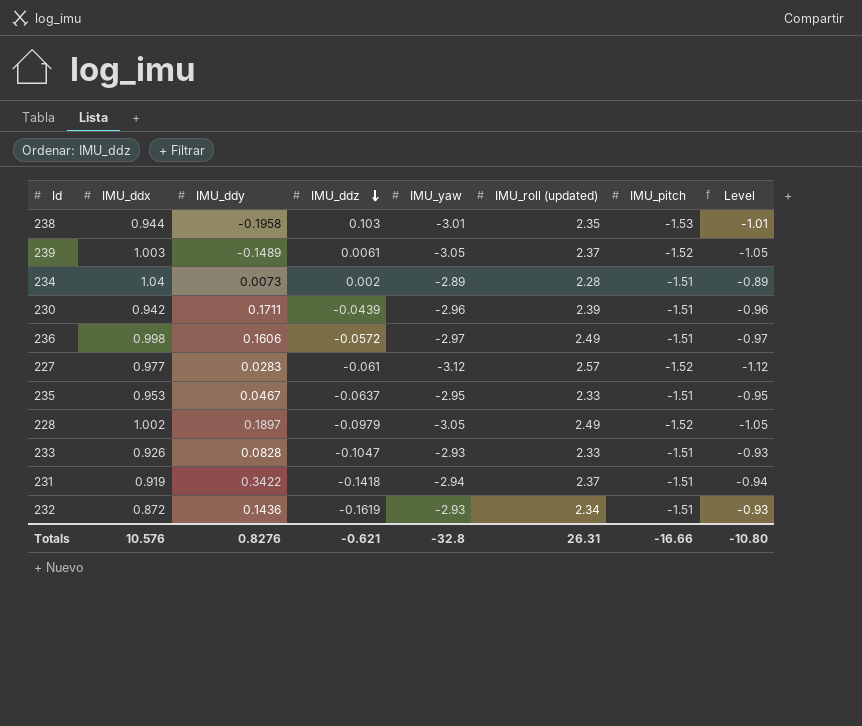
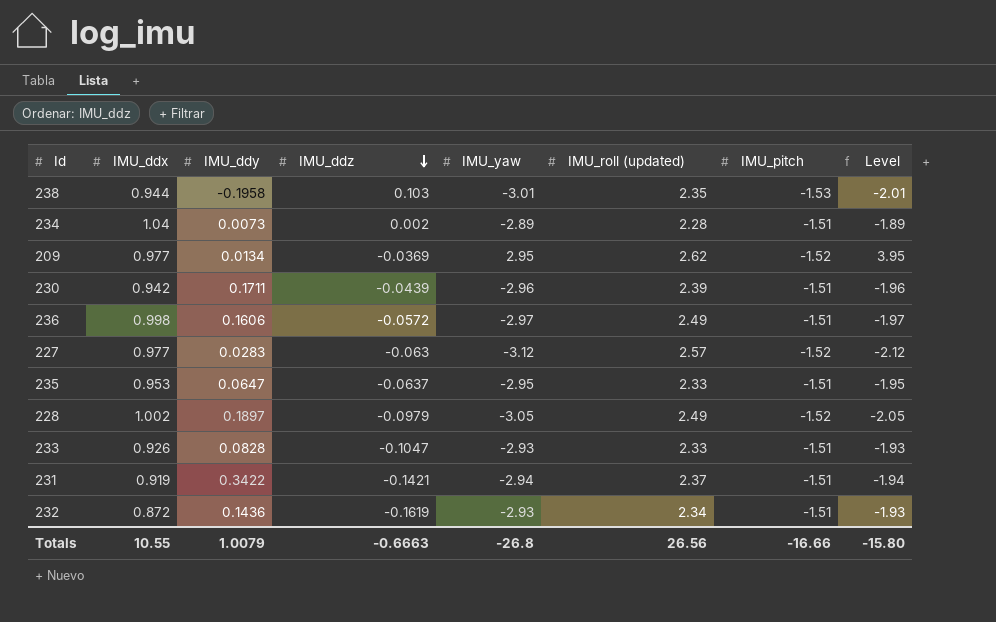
column Level | formula: [IMU_yaw] + 2 -> [IMU_yaw] + 1
row 239: 1.003 | -0.1489 | 0.0061 | -3.05 | 2.37 | -1.52 | -1.05 -> none
row 209: none -> 0.977 | 0.0134 | -0.0369 | 2.95 | 2.62 | -1.52 | 3.95
227 | IMU_ddz: -0.061 -> -0.063
235 | IMU_ddy: 0.0467 -> 0.0647
231 | IMU_ddz: -0.1418 -> -0.1421
Totals | IMU_ddx: 10.576 -> 10.55
Totals | IMU_ddy: 0.8276 -> 1.0079
Totals | IMU_ddz: -0.621 -> -0.6663
Totals | IMU_yaw: -32.8 -> -26.8
Totals | IMU_roll (updated): 26.31 -> 26.56
Totals | Level: -10.80 -> -15.80

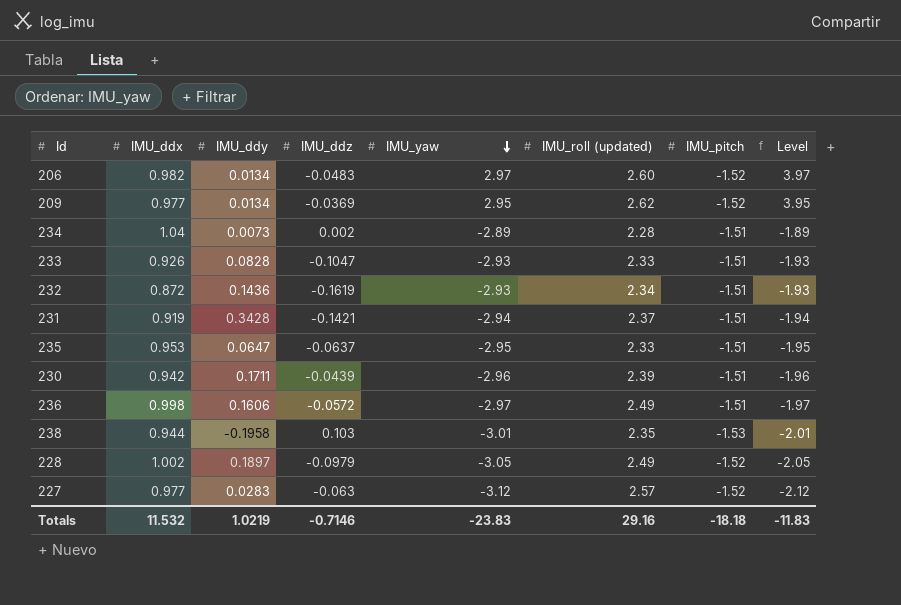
row order: IMU_ddz descending -> IMU_yaw descending
row 206: none -> 0.982 | 0.0134 | -0.0483 | 2.97 | 2.60 | -1.52 | 3.97
231 | IMU_ddy: 0.3422 -> 0.3428
Totals | IMU_ddx: 10.55 -> 11.532
Totals | IMU_ddy: 1.0079 -> 1.0219
Totals | IMU_ddz: -0.6663 -> -0.7146
Totals | IMU_yaw: -26.8 -> -23.83
Totals | IMU_roll (updated): 26.56 -> 29.16
Totals | IMU_pitch: -16.66 -> -18.18
Totals | Level: -15.80 -> -11.83

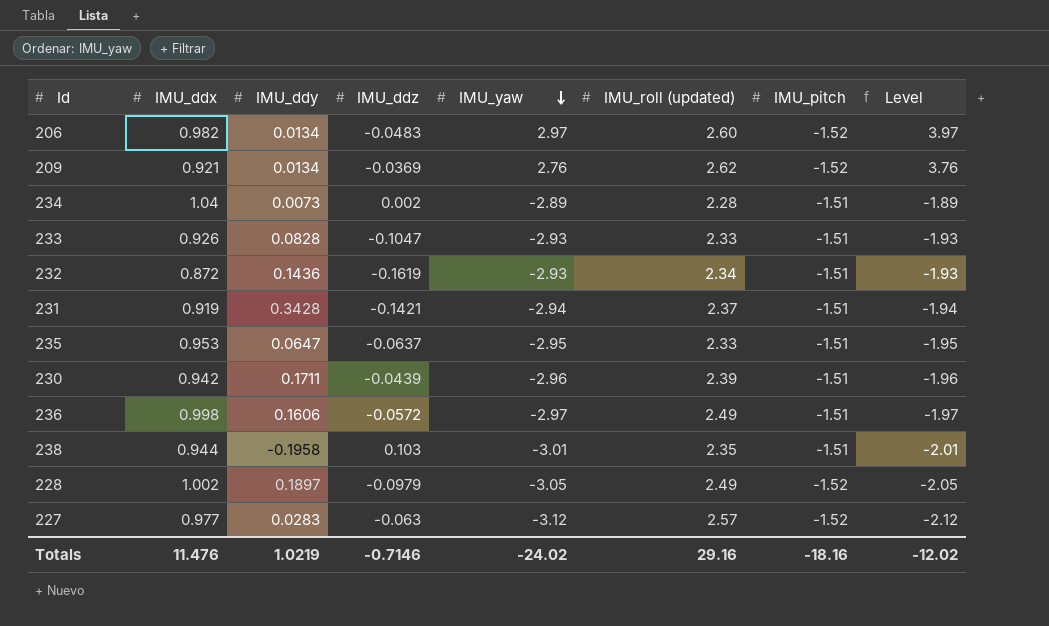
209 | IMU_ddx: 0.977 -> 0.921
209 | IMU_yaw: 2.95 -> 2.76
209 | Level: 3.95 -> 3.76
238 | IMU_pitch: -1.53 -> -1.51
Totals | IMU_ddx: 11.532 -> 11.476
Totals | IMU_yaw: -23.83 -> -24.02
Totals | IMU_pitch: -18.18 -> -18.16
Totals | Level: -11.83 -> -12.02

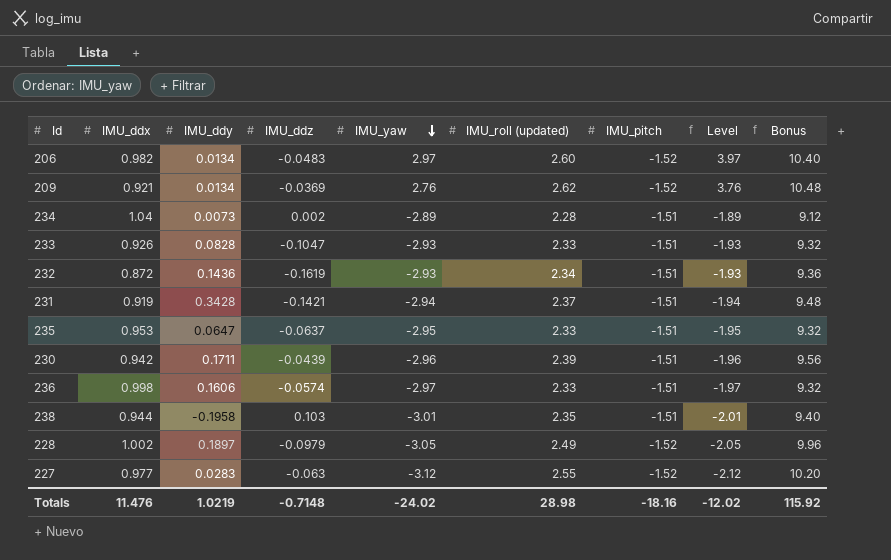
column Bonus | formula: none -> [IMU_roll (updated)] * 4
236 | IMU_ddz: -0.0572 -> -0.0574
236 | IMU_roll (updated): 2.49 -> 2.33
227 | IMU_roll (updated): 2.57 -> 2.55
Totals | IMU_ddz: -0.7146 -> -0.7148
Totals | IMU_roll (updated): 29.16 -> 28.98

